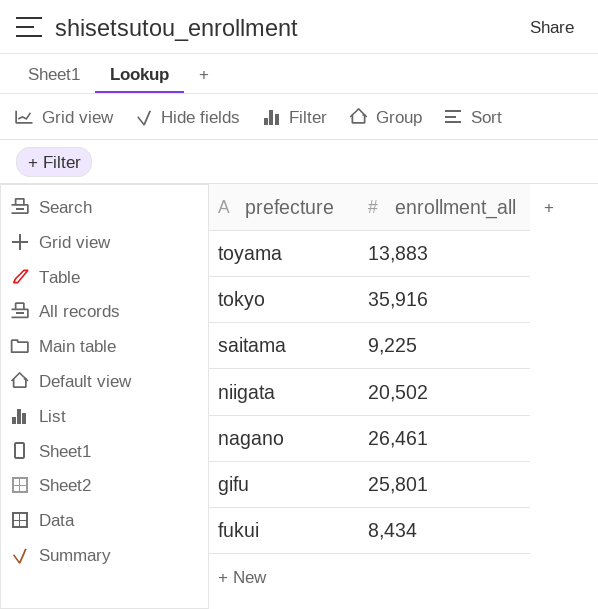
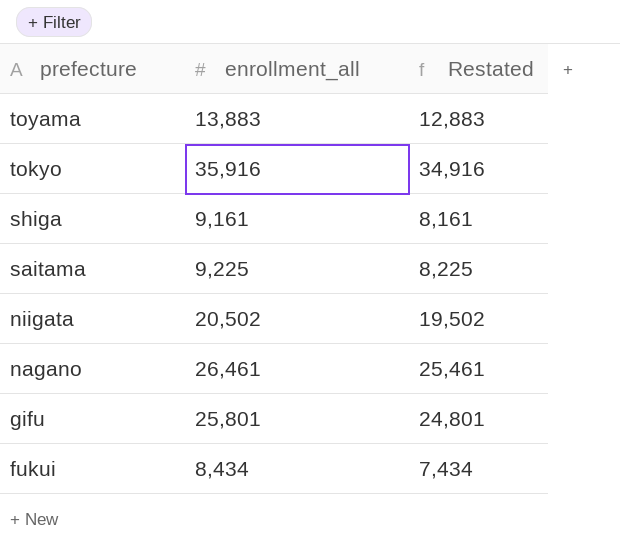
column Restated | formula: none -> [enrollment_all] - 1000
row shiga: none -> 9,161 | 8,161

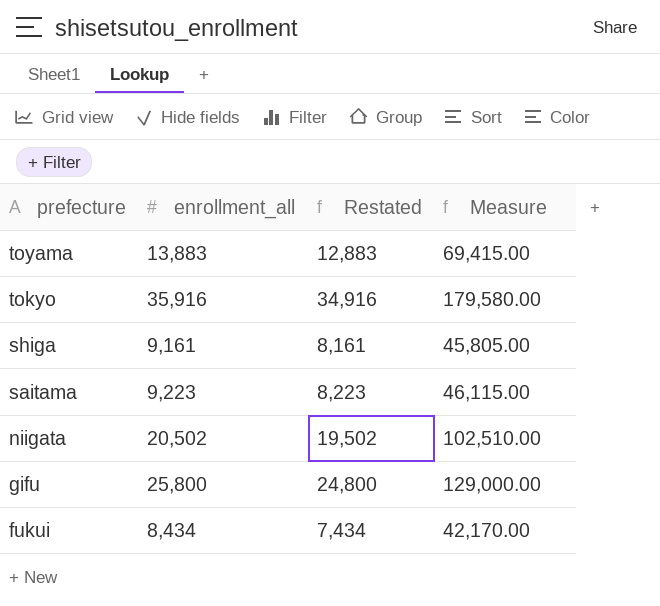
column Measure | formula: none -> [enrollment_all] * 5
row nagano: 26,461 | 25,461 -> none
saitama | enrollment_all: 9,225 -> 9,223
saitama | Restated: 8,225 -> 8,223
gifu | enrollment_all: 25,801 -> 25,800
gifu | Restated: 24,801 -> 24,800

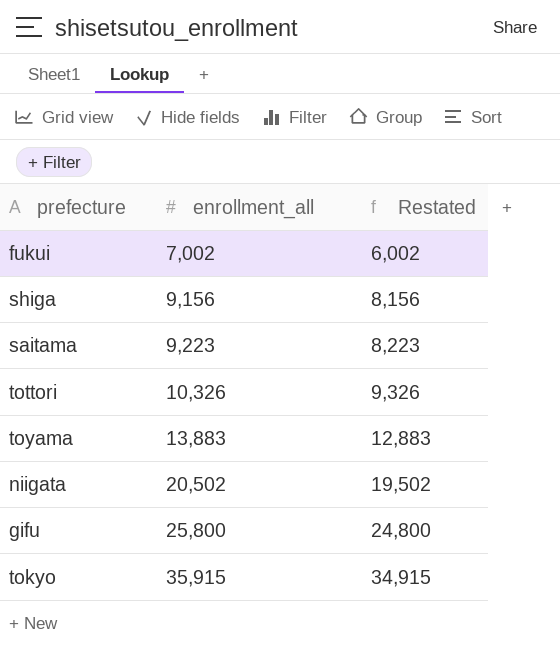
row order: prefecture descending -> enrollment_all ascending
column Measure | formula: [enrollment_all] * 5 -> none
fukui | enrollment_all: 8,434 -> 7,002
fukui | Restated: 7,434 -> 6,002
shiga | enrollment_all: 9,161 -> 9,156
shiga | Restated: 8,161 -> 8,156
row tottori: none -> 10,326 | 9,326
tokyo | enrollment_all: 35,916 -> 35,915
tokyo | Restated: 34,916 -> 34,915

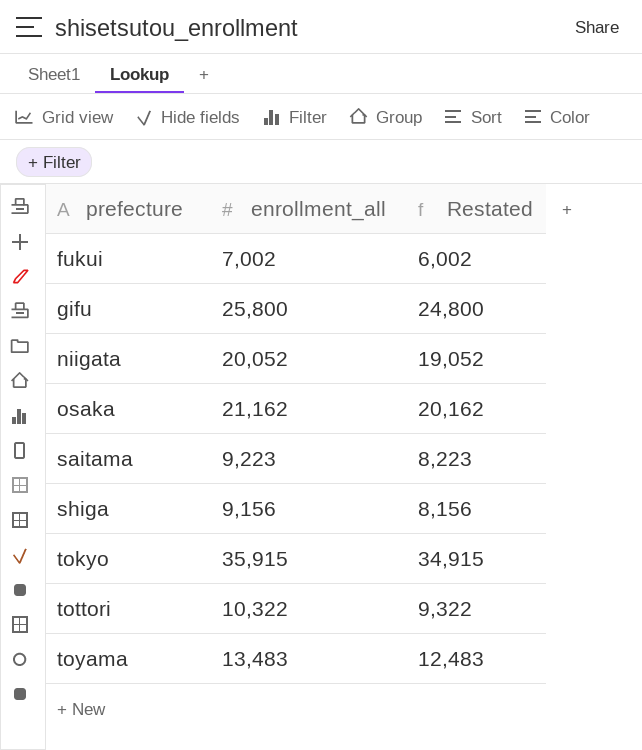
row order: enrollment_all ascending -> prefecture ascending
niigata | enrollment_all: 20,502 -> 20,052
niigata | Restated: 19,502 -> 19,052
row osaka: none -> 21,162 | 20,162
tottori | enrollment_all: 10,326 -> 10,322
tottori | Restated: 9,326 -> 9,322
toyama | enrollment_all: 13,883 -> 13,483
toyama | Restated: 12,883 -> 12,483

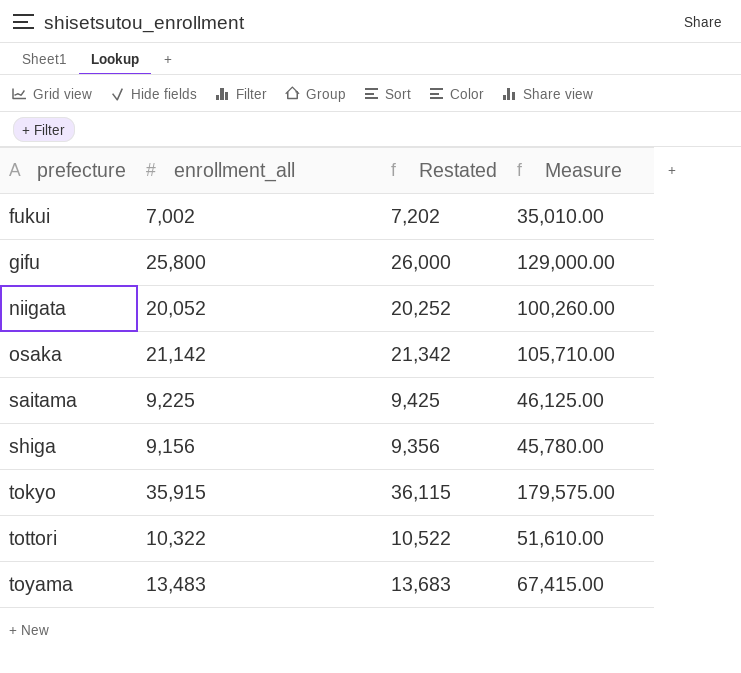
column Restated | formula: [enrollment_all] - 1000 -> [enrollment_all] + 200
column Measure | formula: none -> [enrollment_all] * 5
osaka | enrollment_all: 21,162 -> 21,142
saitama | enrollment_all: 9,223 -> 9,225

